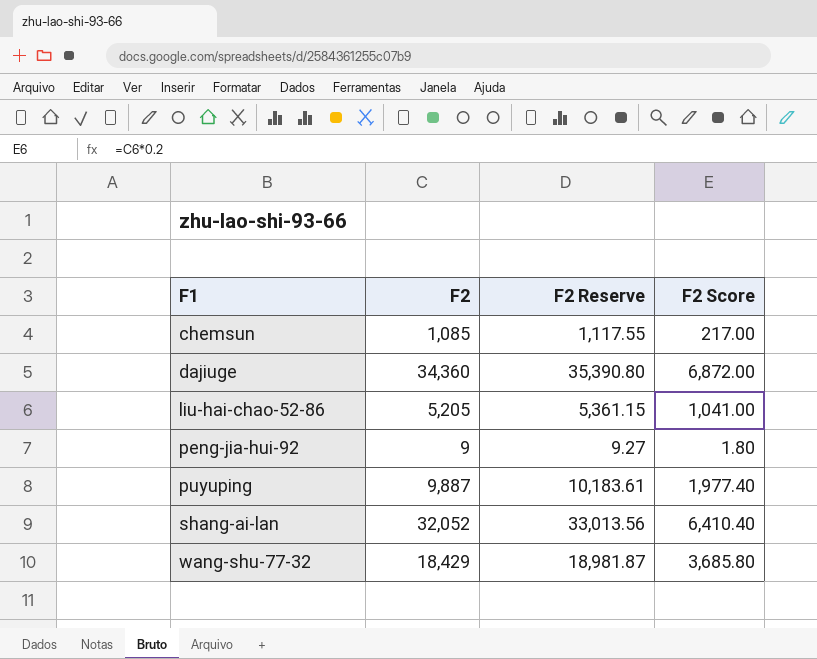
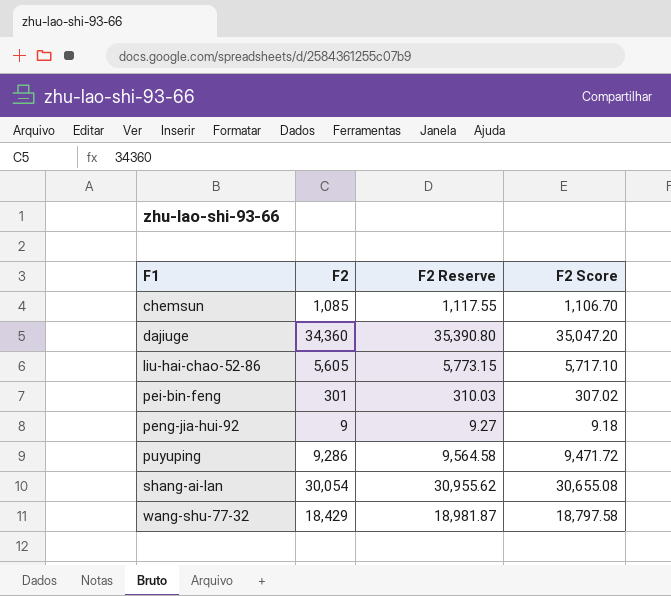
column F2 Score | formula: [F2] * 0.2 -> [F2] * 1.02
liu-hai-chao-52-86 | F2: 5,205 -> 5,605
liu-hai-chao-52-86 | F2 Reserve: 5,361.15 -> 5,773.15
row pei-bin-feng: none -> 301 | 310.03 | 307.02
puyuping | F2: 9,887 -> 9,286
puyuping | F2 Reserve: 10,183.61 -> 9,564.58
shang-ai-lan | F2: 32,052 -> 30,054
shang-ai-lan | F2 Reserve: 33,013.56 -> 30,955.62

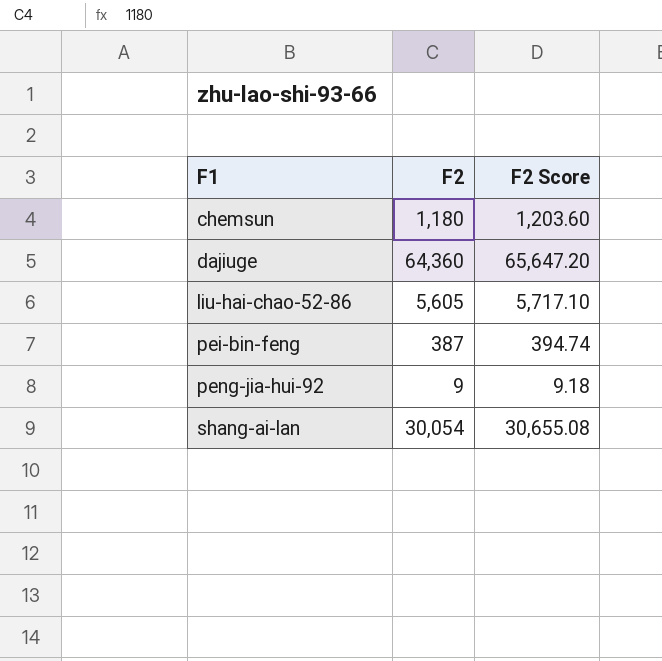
column F2 Reserve | formula: [F2] * 1.03 -> none
row puyuping: 9,286 | 9,564.58 | 9,471.72 -> none
row wang-shu-77-32: 18,429 | 18,981.87 | 18,797.58 -> none
chemsun | F2: 1,085 -> 1,180
chemsun | F2 Score: 1,106.70 -> 1,203.60
dajiuge | F2: 34,360 -> 64,360
dajiuge | F2 Score: 35,047.20 -> 65,647.20
pei-bin-feng | F2: 301 -> 387
pei-bin-feng | F2 Score: 307.02 -> 394.74

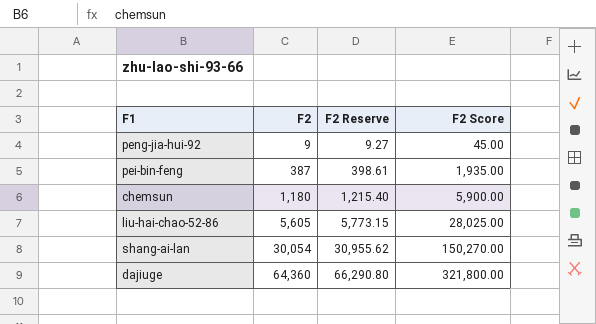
row order: F1 ascending -> F2 ascending
column F2 Reserve | formula: none -> [F2] * 1.03
column F2 Score | formula: [F2] * 1.02 -> [F2] * 5

